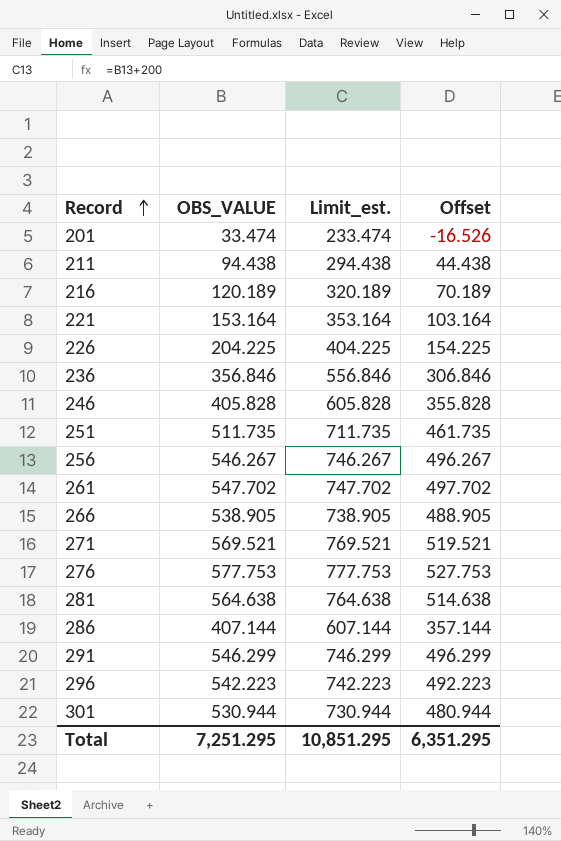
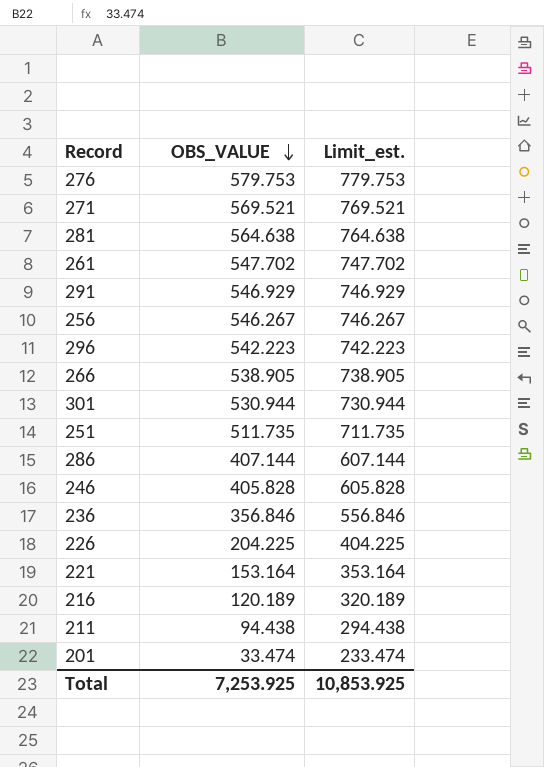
row order: Record ascending -> OBS_VALUE descending
column Offset | formula: [OBS_VALUE] - 50 -> none
276 | OBS_VALUE: 577.753 -> 579.753
276 | Limit_est.: 777.753 -> 779.753
291 | OBS_VALUE: 546.299 -> 546.929
291 | Limit_est.: 746.299 -> 746.929
Total | OBS_VALUE: 7,251.295 -> 7,253.925
Total | Limit_est.: 10,851.295 -> 10,853.925

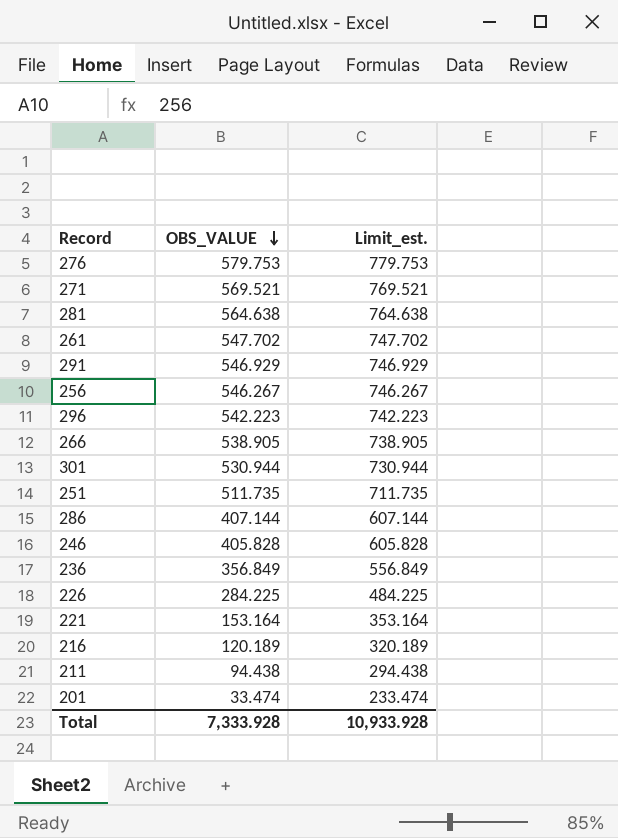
236 | OBS_VALUE: 356.846 -> 356.849
236 | Limit_est.: 556.846 -> 556.849
226 | OBS_VALUE: 204.225 -> 284.225
226 | Limit_est.: 404.225 -> 484.225
Total | OBS_VALUE: 7,253.925 -> 7,333.928
Total | Limit_est.: 10,853.925 -> 10,933.928

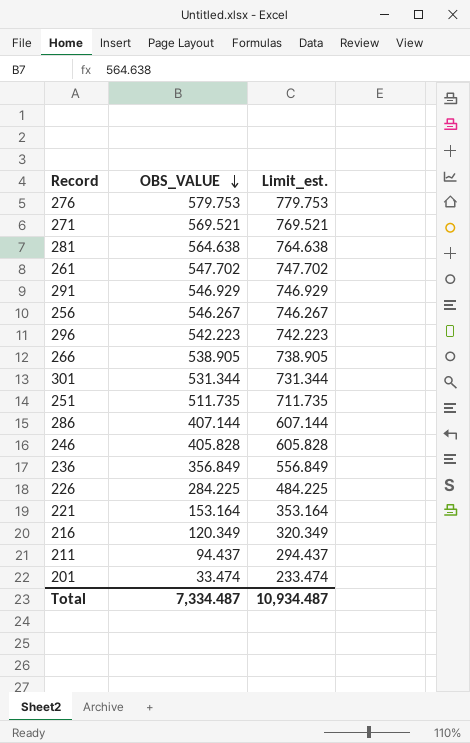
301 | OBS_VALUE: 530.944 -> 531.344
301 | Limit_est.: 730.944 -> 731.344
216 | OBS_VALUE: 120.189 -> 120.349
216 | Limit_est.: 320.189 -> 320.349
211 | OBS_VALUE: 94.438 -> 94.437
211 | Limit_est.: 294.438 -> 294.437
Total | OBS_VALUE: 7,333.928 -> 7,334.487
Total | Limit_est.: 10,933.928 -> 10,934.487

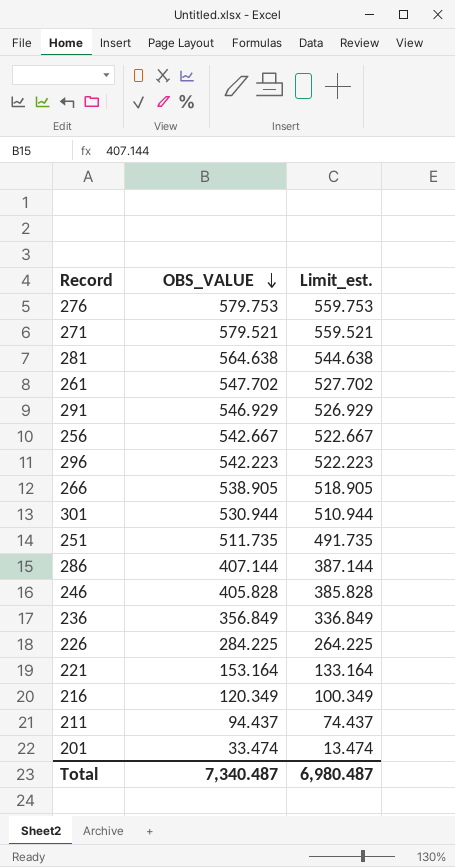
column Limit_est. | formula: [OBS_VALUE] + 200 -> [OBS_VALUE] - 20
271 | OBS_VALUE: 569.521 -> 579.521
256 | OBS_VALUE: 546.267 -> 542.667
301 | OBS_VALUE: 531.344 -> 530.944
Total | OBS_VALUE: 7,334.487 -> 7,340.487
Total | Limit_est.: 10,934.487 -> 6,980.487

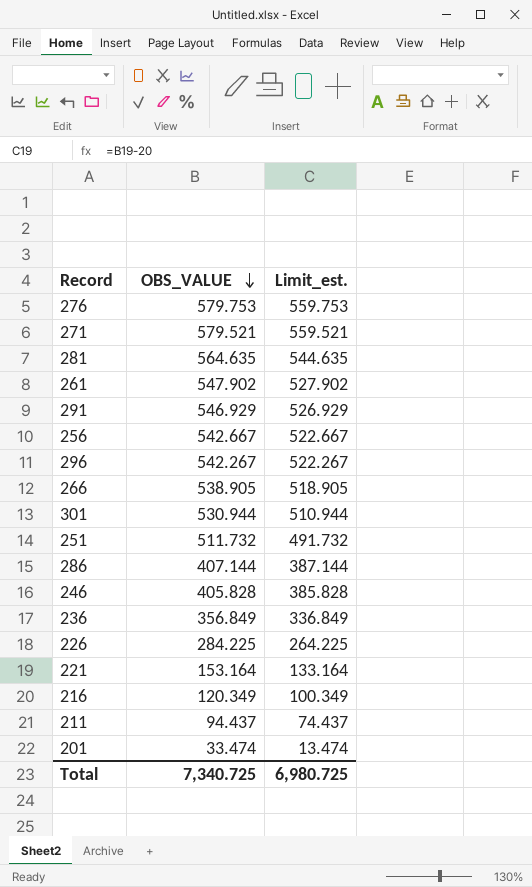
281 | OBS_VALUE: 564.638 -> 564.635
281 | Limit_est.: 544.638 -> 544.635
261 | OBS_VALUE: 547.702 -> 547.902
261 | Limit_est.: 527.702 -> 527.902
296 | OBS_VALUE: 542.223 -> 542.267
296 | Limit_est.: 522.223 -> 522.267
251 | OBS_VALUE: 511.735 -> 511.732
251 | Limit_est.: 491.735 -> 491.732
Total | OBS_VALUE: 7,340.487 -> 7,340.725
Total | Limit_est.: 6,980.487 -> 6,980.725

